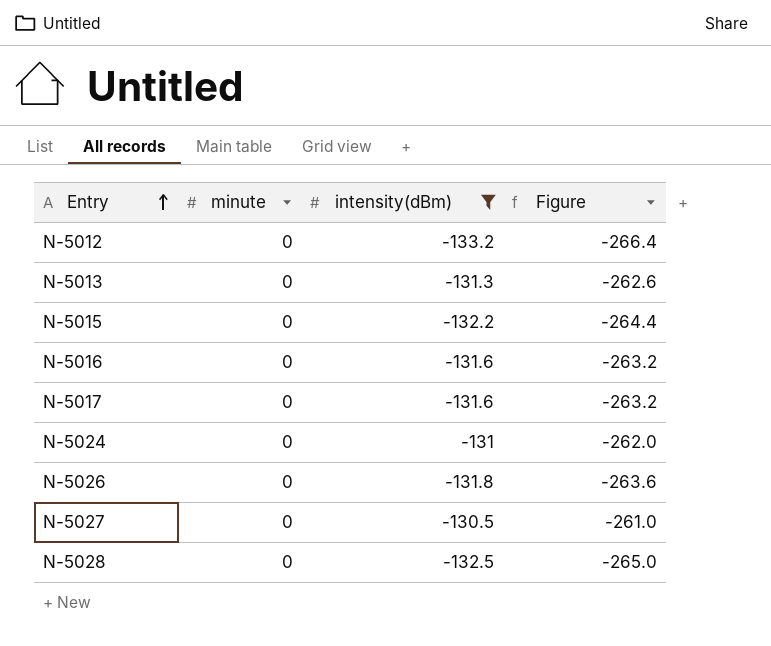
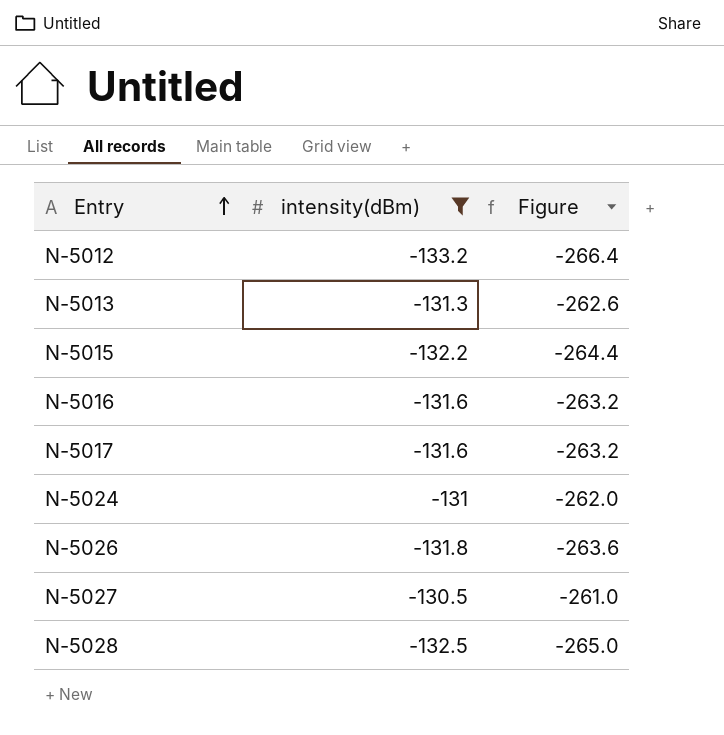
column minute | position: 2 -> none

